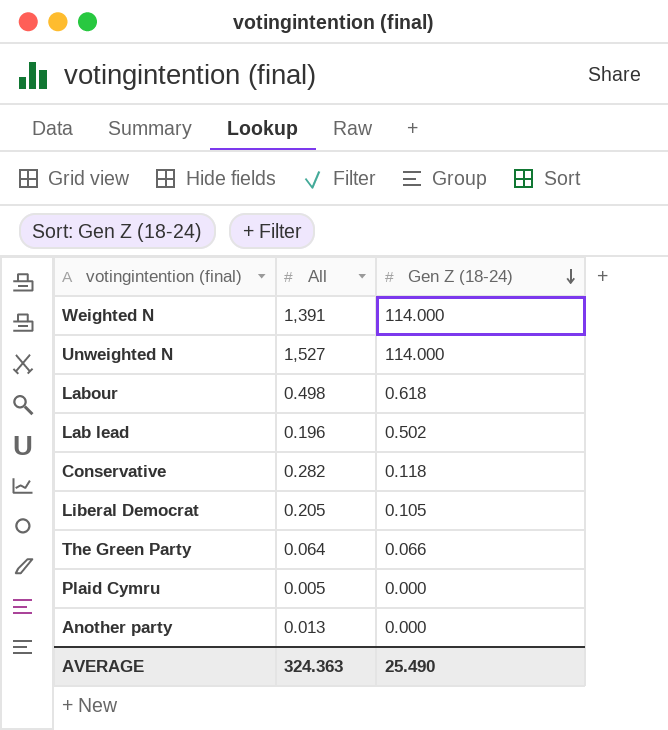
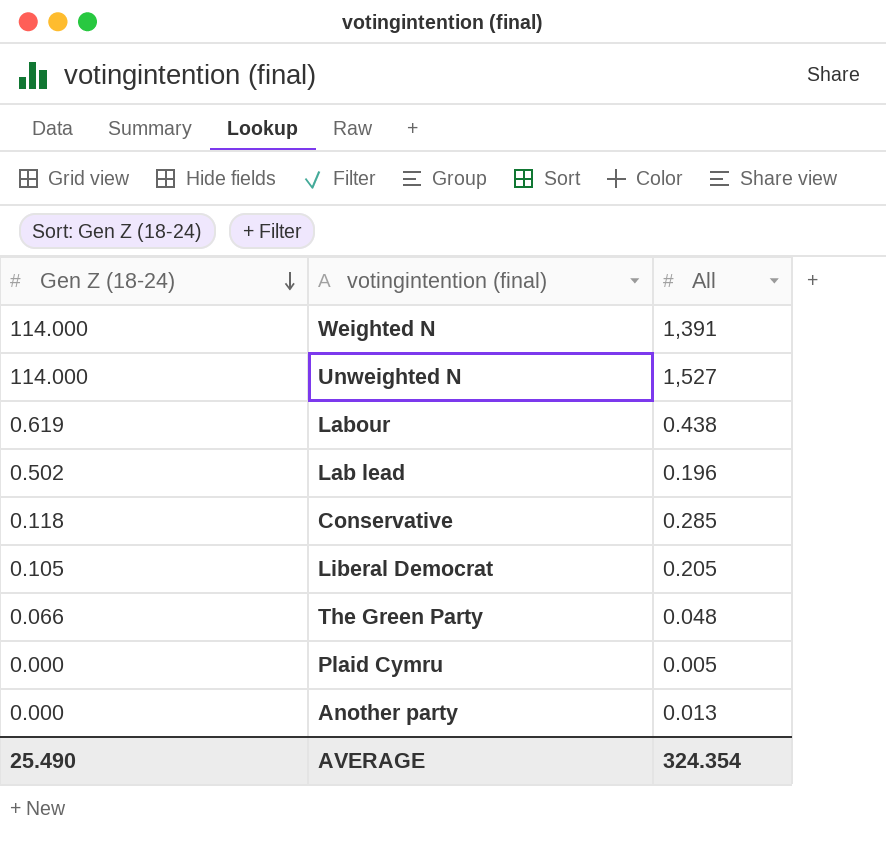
column Gen Z (18-24) | position: 3 -> 1
Labour | Gen Z (18-24): 0.618 -> 0.619
Labour | All: 0.498 -> 0.438
Conservative | All: 0.282 -> 0.285
The Green Party | All: 0.064 -> 0.048
AVERAGE | All: 324.363 -> 324.354

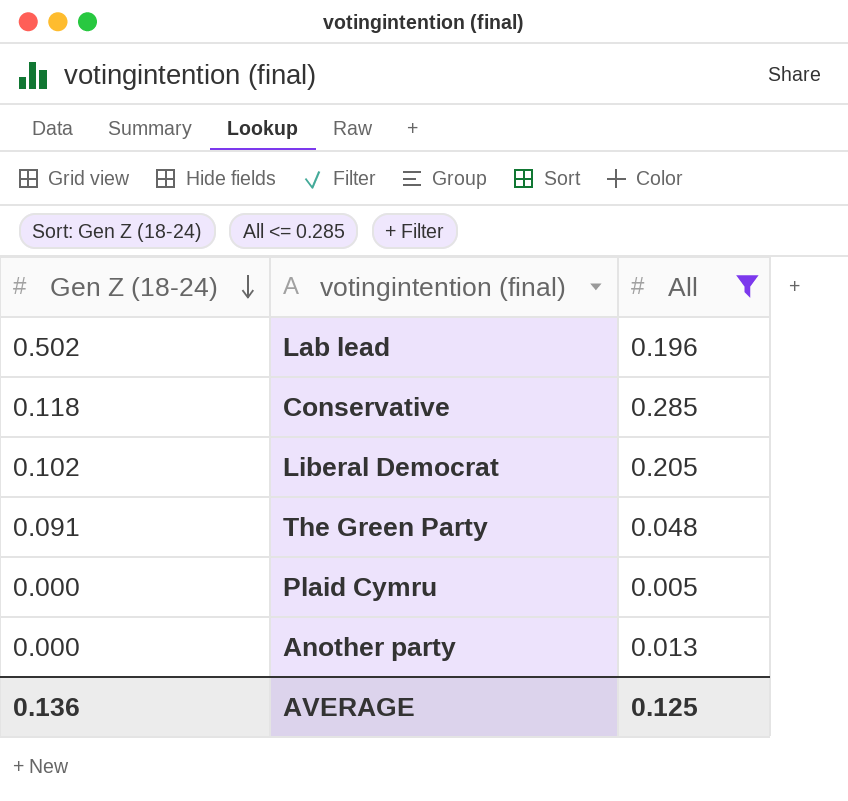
filter: none -> All <= 0.285
Liberal Democrat | Gen Z (18-24): 0.105 -> 0.102
The Green Party | Gen Z (18-24): 0.066 -> 0.091
AVERAGE | Gen Z (18-24): 25.490 -> 0.136
AVERAGE | All: 324.354 -> 0.125

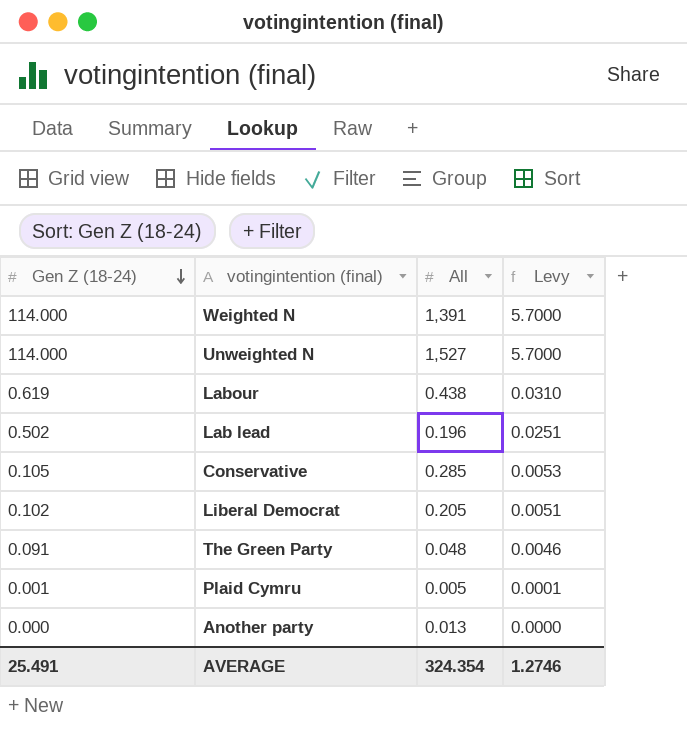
filter: All <= 0.285 -> none
column Levy | formula: none -> [Gen Z (18-24)] * 0.05
Conservative | Gen Z (18-24): 0.118 -> 0.105
Plaid Cymru | Gen Z (18-24): 0.000 -> 0.001
AVERAGE | Gen Z (18-24): 0.136 -> 25.491
AVERAGE | All: 0.125 -> 324.354

